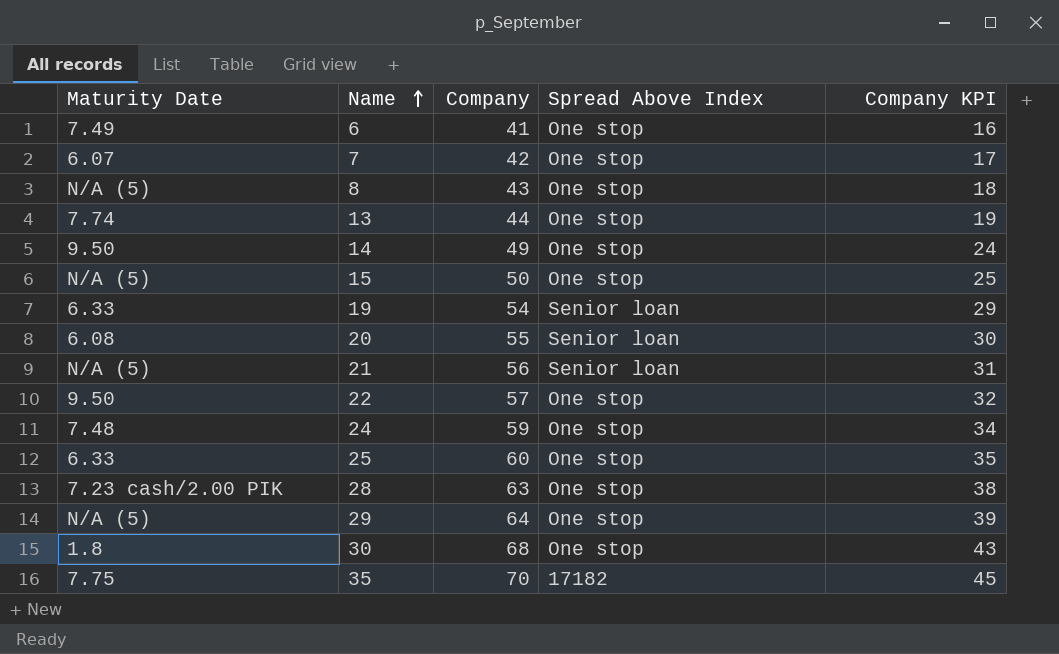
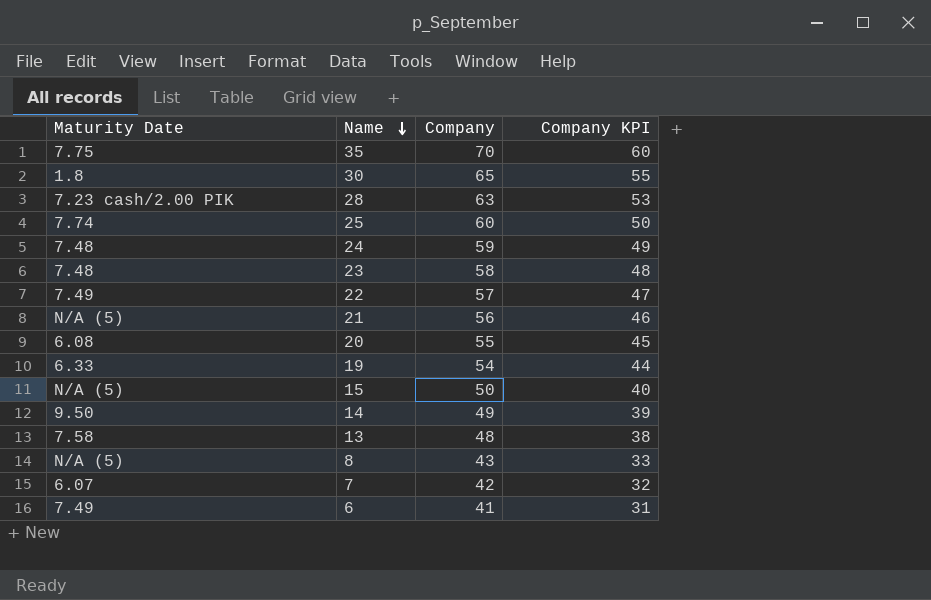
row order: Name ascending -> Name descending
column Spread Above Index | position: 4 -> none
column Company KPI | formula: [Company] - 25 -> [Company] - 10
row 29: N/A (5) | 64 | One stop | 39 -> none
30 | Company: 68 -> 65
25 | Maturity Date: 6.33 -> 7.74
row 23: none -> 7.48 | 58 | 48
22 | Maturity Date: 9.50 -> 7.49
13 | Maturity Date: 7.74 -> 7.58
13 | Company: 44 -> 48

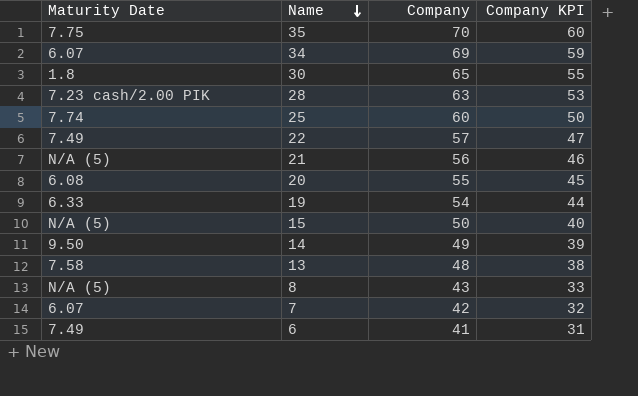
row 24: 7.48 | 59 | 49 -> none
row 23: 7.48 | 58 | 48 -> none
row 34: none -> 6.07 | 69 | 59

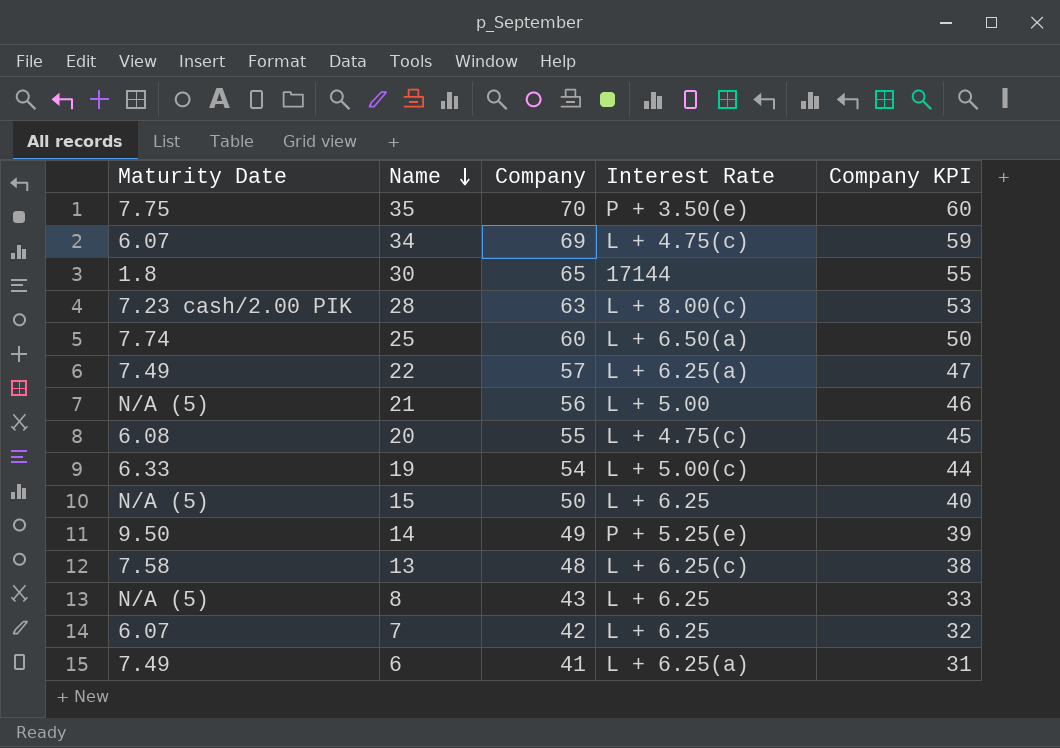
column Interest Rate | position: none -> 4

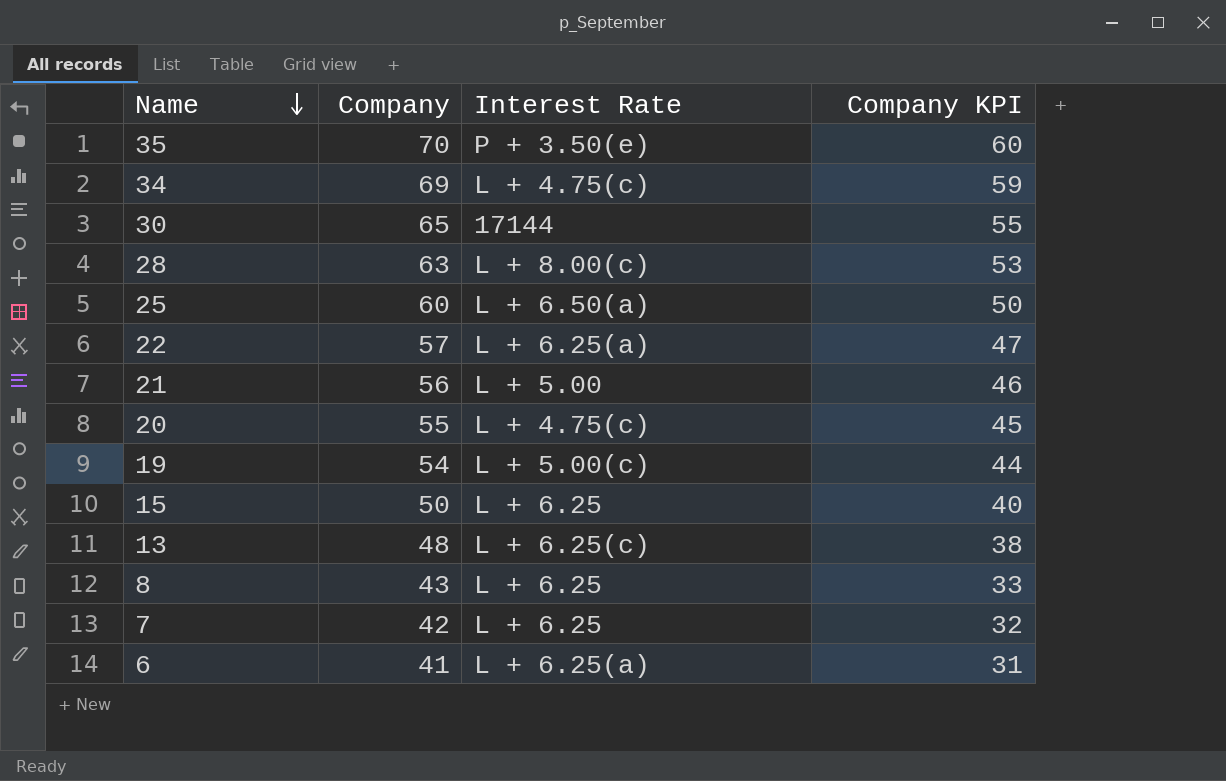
column Maturity Date | position: 1 -> none
row 14: 9.50 | 49 | P + 5.25(e) | 39 -> none

